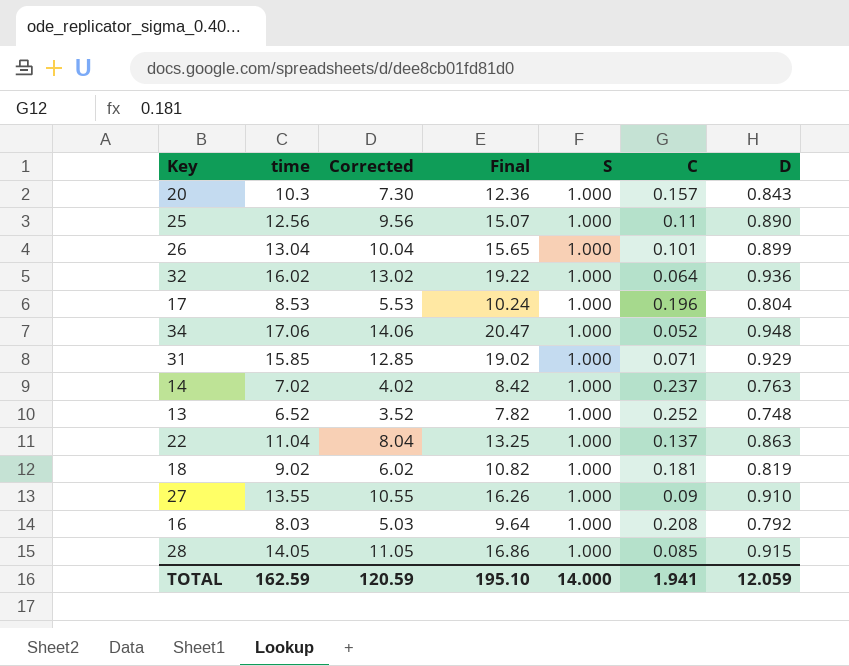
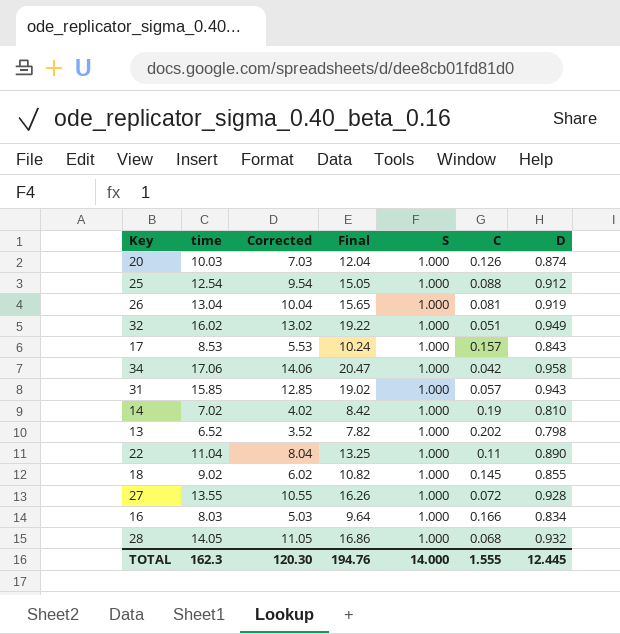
20 | time: 10.3 -> 10.03
20 | Corrected: 7.30 -> 7.03
20 | Final: 12.36 -> 12.04
20 | C: 0.157 -> 0.126
20 | D: 0.843 -> 0.874
25 | time: 12.56 -> 12.54
25 | Corrected: 9.56 -> 9.54
25 | Final: 15.07 -> 15.05
25 | C: 0.11 -> 0.088
25 | D: 0.890 -> 0.912
26 | C: 0.101 -> 0.081
26 | D: 0.899 -> 0.919
32 | C: 0.064 -> 0.051
32 | D: 0.936 -> 0.949
17 | C: 0.196 -> 0.157
17 | D: 0.804 -> 0.843
34 | C: 0.052 -> 0.042
34 | D: 0.948 -> 0.958
31 | C: 0.071 -> 0.057
31 | D: 0.929 -> 0.943
14 | C: 0.237 -> 0.19
14 | D: 0.763 -> 0.810
13 | C: 0.252 -> 0.202
13 | D: 0.748 -> 0.798
22 | C: 0.137 -> 0.11
22 | D: 0.863 -> 0.890
18 | C: 0.181 -> 0.145
18 | D: 0.819 -> 0.855
27 | C: 0.09 -> 0.072
27 | D: 0.910 -> 0.928
16 | C: 0.208 -> 0.166
16 | D: 0.792 -> 0.834
28 | C: 0.085 -> 0.068
28 | D: 0.915 -> 0.932
TOTAL | time: 162.59 -> 162.3
TOTAL | Corrected: 120.59 -> 120.30
TOTAL | Final: 195.10 -> 194.76
TOTAL | C: 1.941 -> 1.555
TOTAL | D: 12.059 -> 12.445

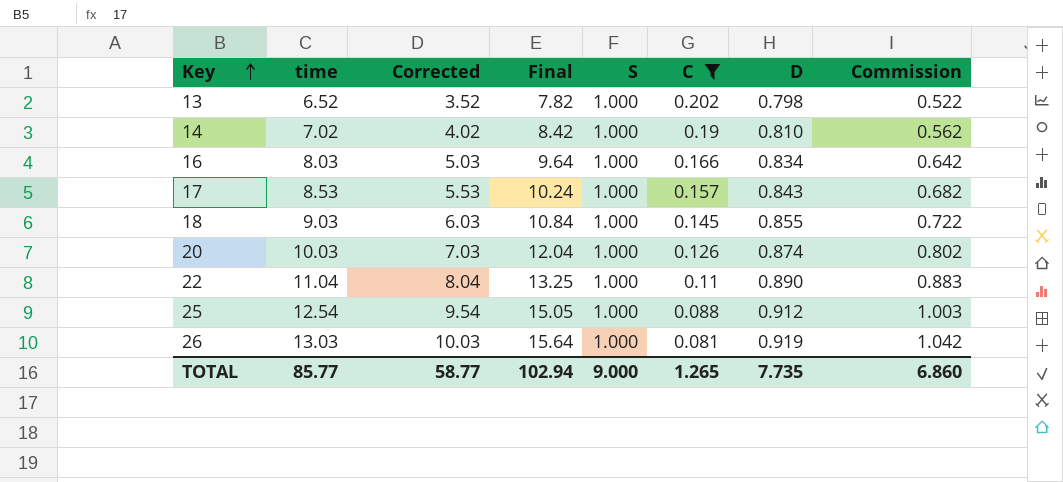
filter: none -> C >= 0.081
row order: none -> Key ascending
column Commission | formula: none -> [time] * 0.08
18 | time: 9.02 -> 9.03
18 | Corrected: 6.02 -> 6.03
18 | Final: 10.82 -> 10.84
26 | time: 13.04 -> 13.03
26 | Corrected: 10.04 -> 10.03
26 | Final: 15.65 -> 15.64
TOTAL | time: 162.3 -> 85.77
TOTAL | Corrected: 120.30 -> 58.77
TOTAL | Final: 194.76 -> 102.94
TOTAL | S: 14.000 -> 9.000
TOTAL | C: 1.555 -> 1.265
TOTAL | D: 12.445 -> 7.735

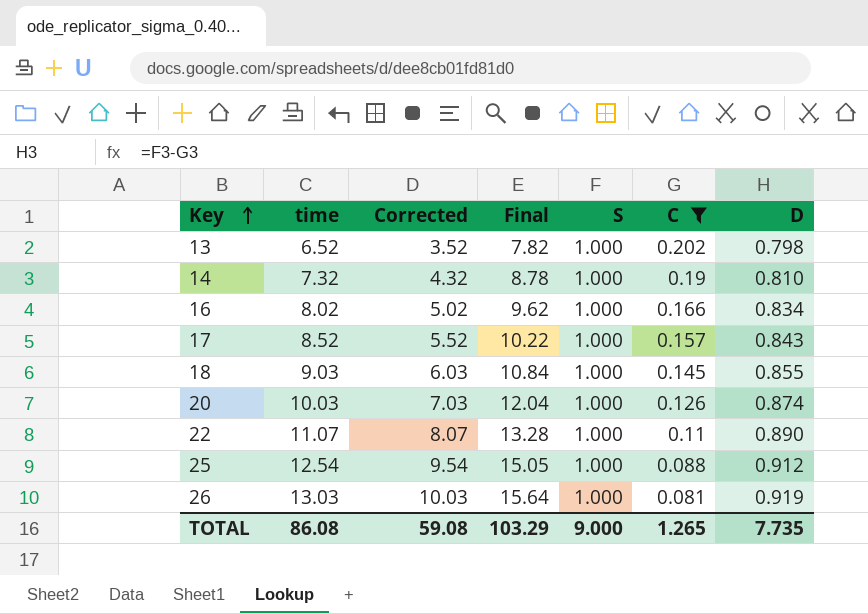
column Commission | formula: [time] * 0.08 -> none
14 | time: 7.02 -> 7.32
14 | Corrected: 4.02 -> 4.32
14 | Final: 8.42 -> 8.78
16 | time: 8.03 -> 8.02
16 | Corrected: 5.03 -> 5.02
16 | Final: 9.64 -> 9.62
17 | time: 8.53 -> 8.52
17 | Corrected: 5.53 -> 5.52
17 | Final: 10.24 -> 10.22
22 | time: 11.04 -> 11.07
22 | Corrected: 8.04 -> 8.07
22 | Final: 13.25 -> 13.28
TOTAL | time: 85.77 -> 86.08
TOTAL | Corrected: 58.77 -> 59.08
TOTAL | Final: 102.94 -> 103.29

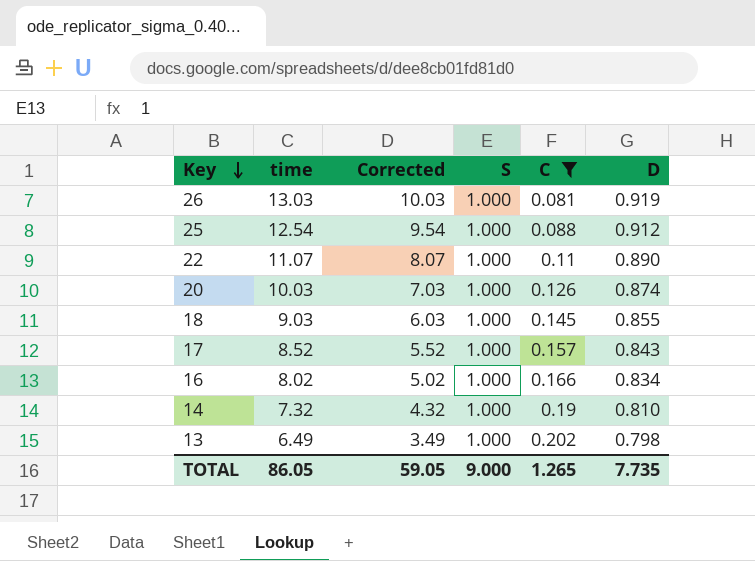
row order: Key ascending -> Key descending
column Final | formula: [time] * 1.2 -> none
13 | time: 6.52 -> 6.49
13 | Corrected: 3.52 -> 3.49
TOTAL | time: 86.08 -> 86.05
TOTAL | Corrected: 59.08 -> 59.05

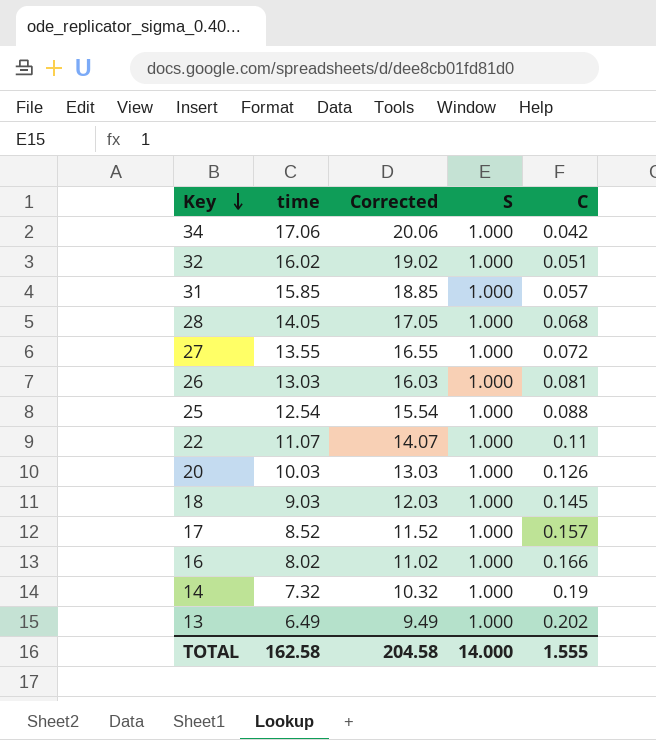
filter: C >= 0.081 -> none
column D | formula: [S] - [C] -> none
column Corrected | formula: [time] - 3 -> [time] + 3
TOTAL | time: 86.05 -> 162.58
TOTAL | Corrected: 59.05 -> 204.58
TOTAL | S: 9.000 -> 14.000
TOTAL | C: 1.265 -> 1.555

